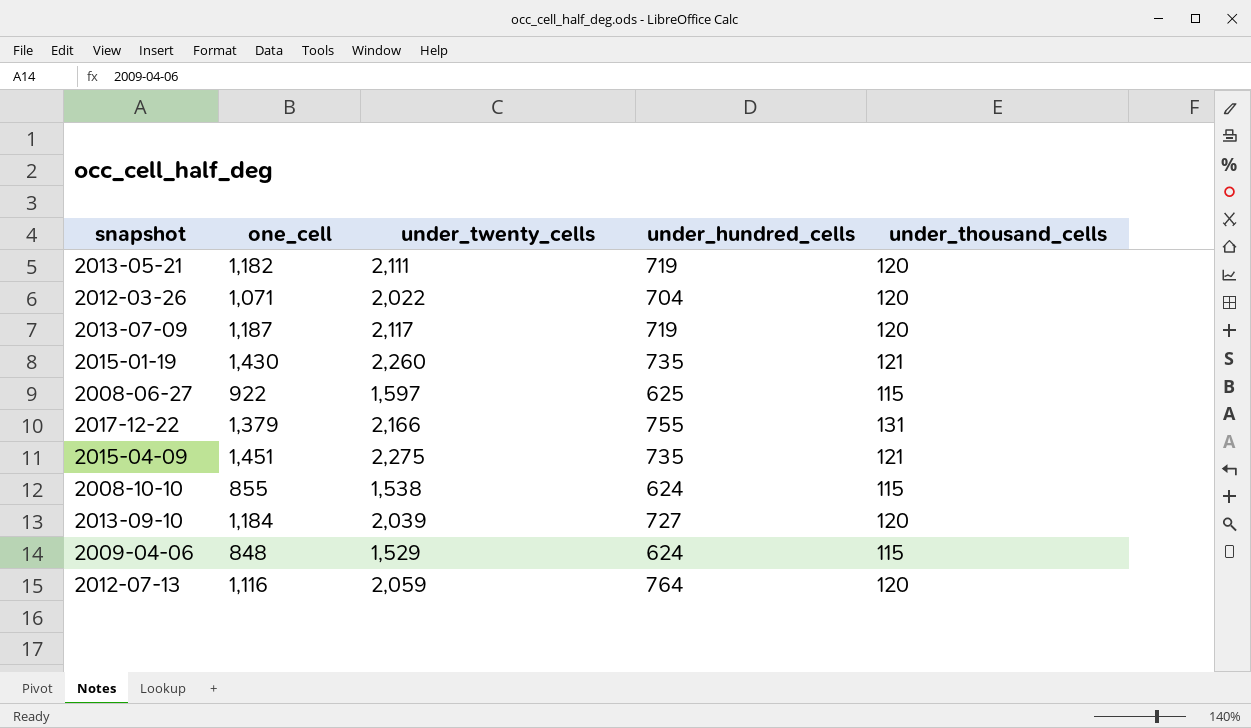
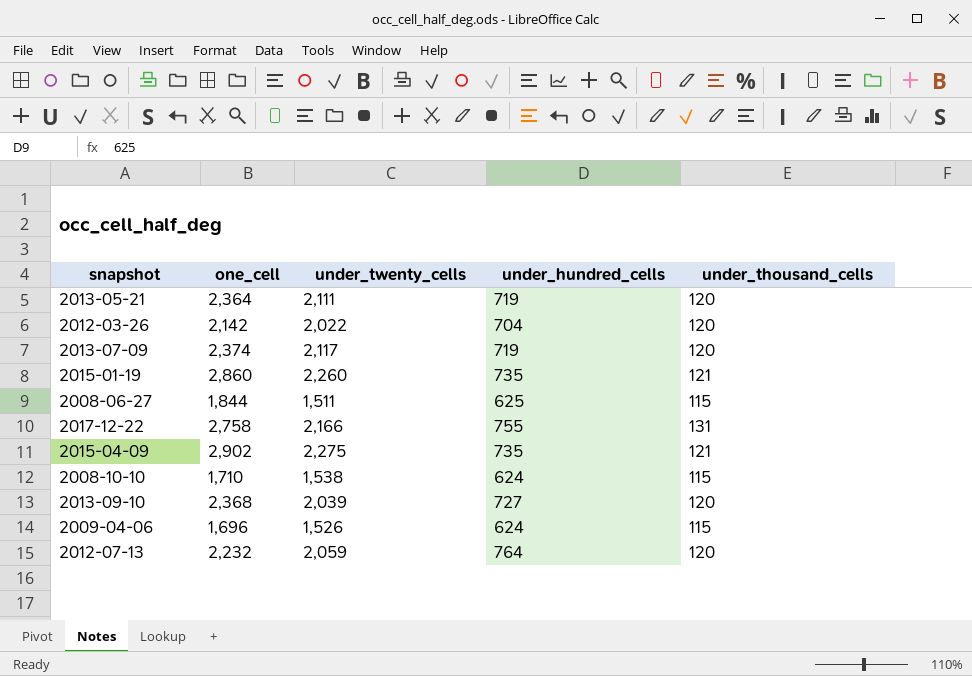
2013-05-21 | one_cell: 1,182 -> 2,364
2012-03-26 | one_cell: 1,071 -> 2,142
2013-07-09 | one_cell: 1,187 -> 2,374
2015-01-19 | one_cell: 1,430 -> 2,860
2008-06-27 | one_cell: 922 -> 1,844
2008-06-27 | under_twenty_cells: 1,597 -> 1,511
2017-12-22 | one_cell: 1,379 -> 2,758
2015-04-09 | one_cell: 1,451 -> 2,902
2008-10-10 | one_cell: 855 -> 1,710
2013-09-10 | one_cell: 1,184 -> 2,368
2009-04-06 | one_cell: 848 -> 1,696
2009-04-06 | under_twenty_cells: 1,529 -> 1,526
2012-07-13 | one_cell: 1,116 -> 2,232

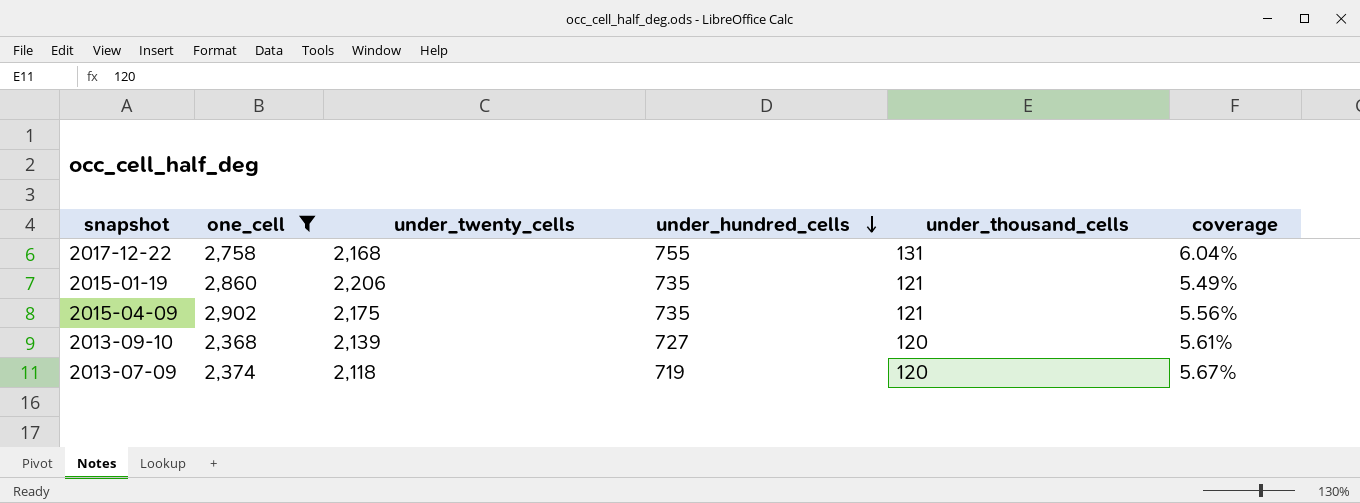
filter: none -> one_cell >= 2,368
row order: none -> under_hundred_cells descending
column coverage | formula: none -> [under_thousand_cells] / [under_twenty_cells]
2017-12-22 | under_twenty_cells: 2,166 -> 2,168
2015-01-19 | under_twenty_cells: 2,260 -> 2,206
2015-04-09 | under_twenty_cells: 2,275 -> 2,175
2013-09-10 | under_twenty_cells: 2,039 -> 2,139
2013-07-09 | under_twenty_cells: 2,117 -> 2,118

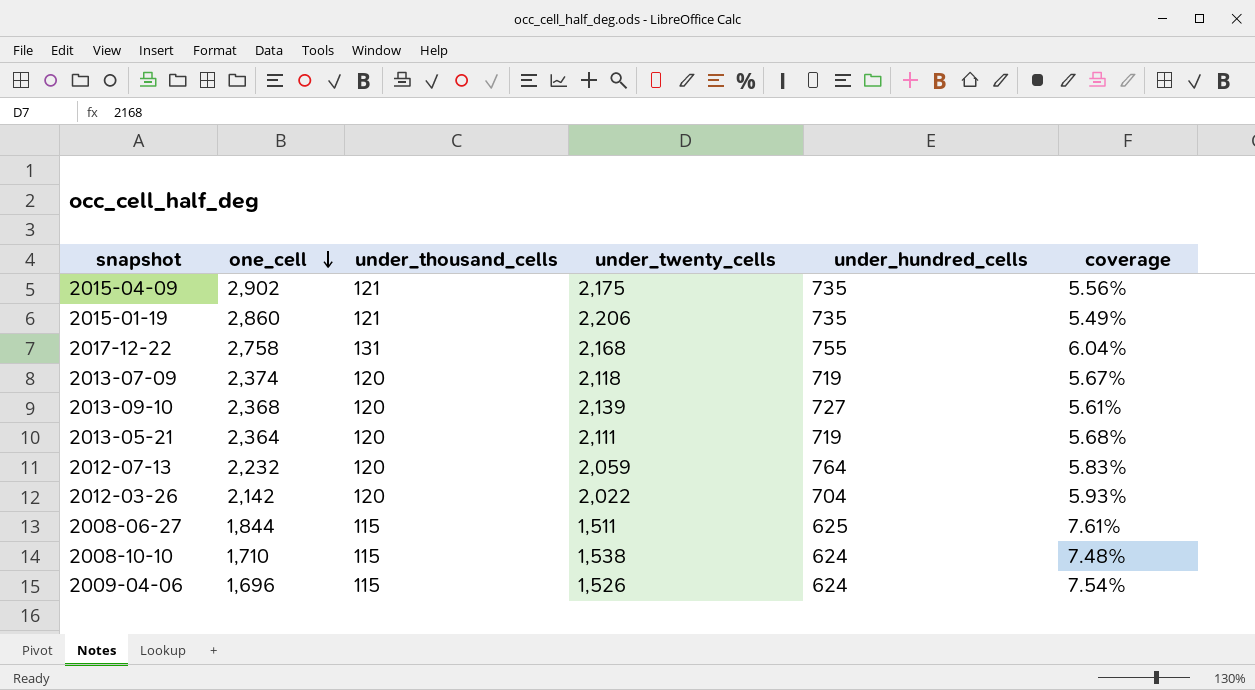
filter: one_cell >= 2,368 -> none
row order: under_hundred_cells descending -> one_cell descending
column under_thousand_cells | position: 5 -> 3

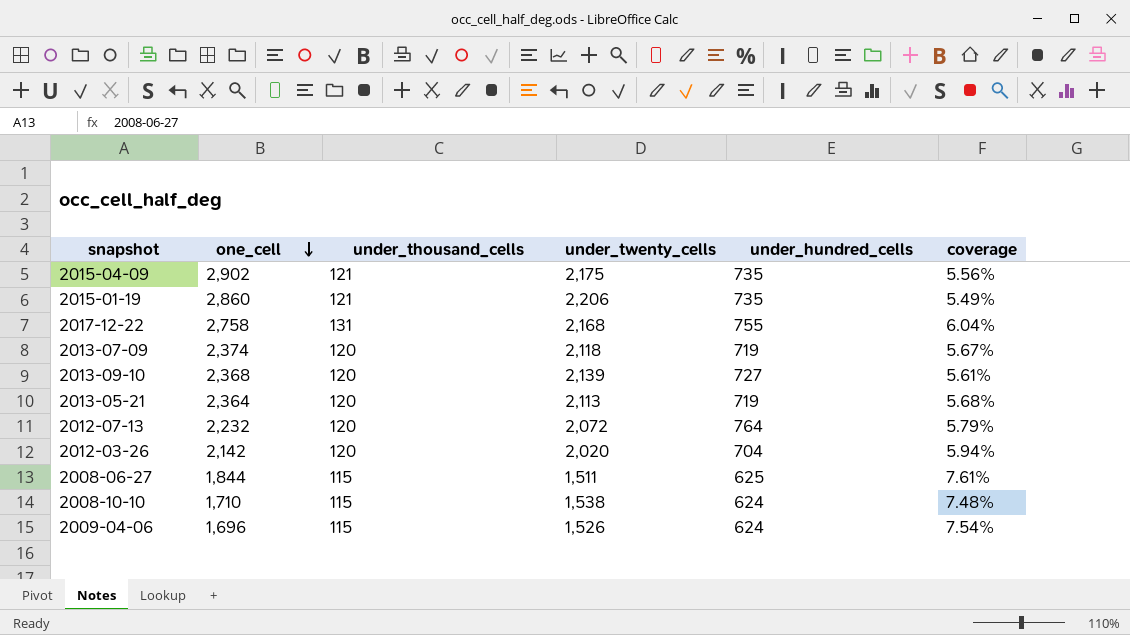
2013-05-21 | under_twenty_cells: 2,111 -> 2,113
2012-07-13 | under_twenty_cells: 2,059 -> 2,072
2012-07-13 | coverage: 5.83% -> 5.79%
2012-03-26 | under_twenty_cells: 2,022 -> 2,020
2012-03-26 | coverage: 5.93% -> 5.94%

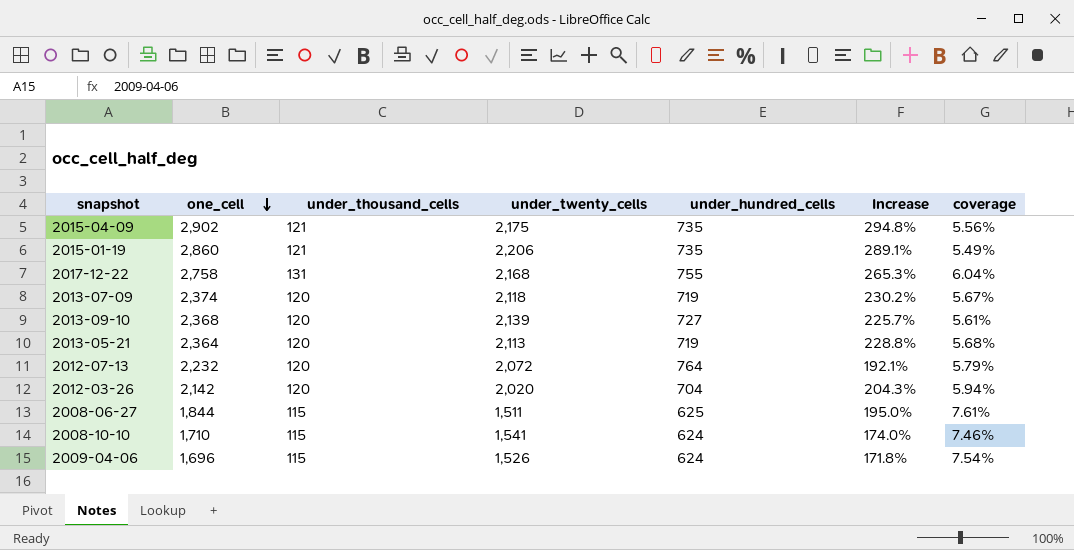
column Increase | formula: none -> ([one_cell] - [under_hundred_cells]) / [under_hundred_cells]
2008-10-10 | under_twenty_cells: 1,538 -> 1,541
2008-10-10 | coverage: 7.48% -> 7.46%

